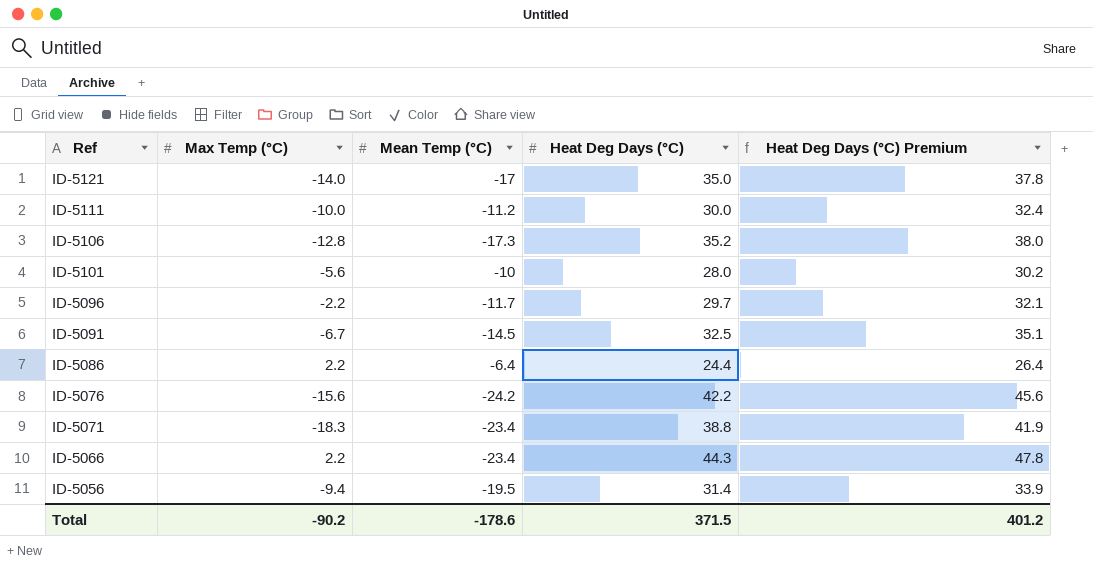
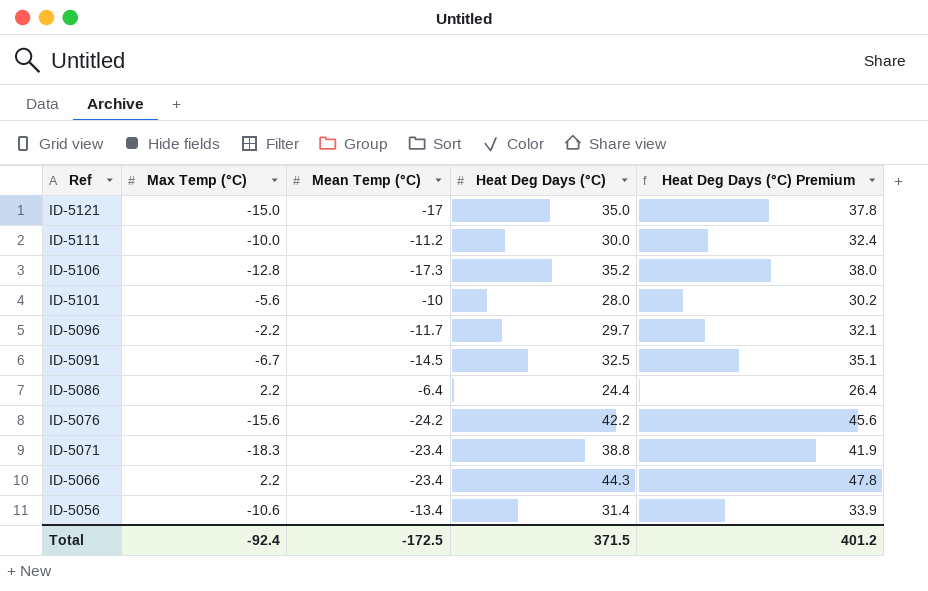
ID-5121 | Max Temp (°C): -14.0 -> -15.0
ID-5056 | Max Temp (°C): -9.4 -> -10.6
ID-5056 | Mean Temp (°C): -19.5 -> -13.4
Total | Max Temp (°C): -90.2 -> -92.4
Total | Mean Temp (°C): -178.6 -> -172.5

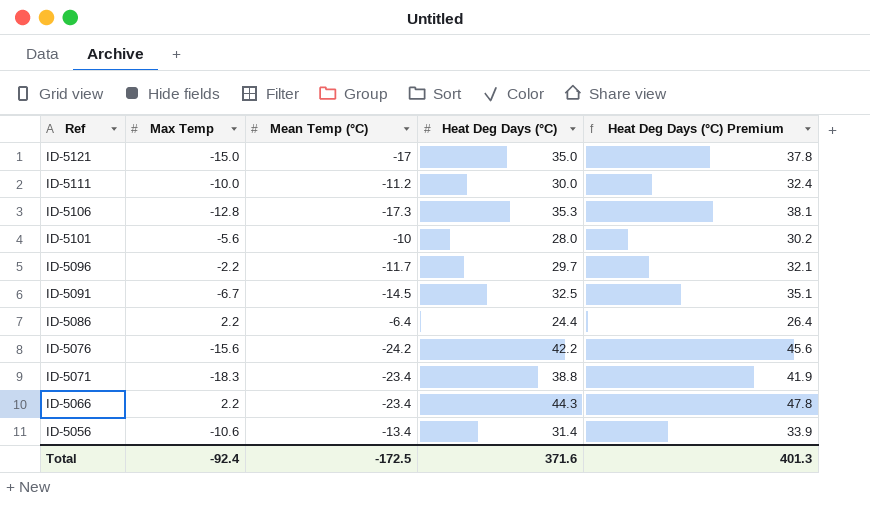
column name: Max Temp (°C) -> Max Temp
ID-5106 | Heat Deg Days (°C): 35.2 -> 35.3
ID-5106 | Heat Deg Days (°C) Premium: 38.0 -> 38.1
Total | Heat Deg Days (°C): 371.5 -> 371.6
Total | Heat Deg Days (°C) Premium: 401.2 -> 401.3

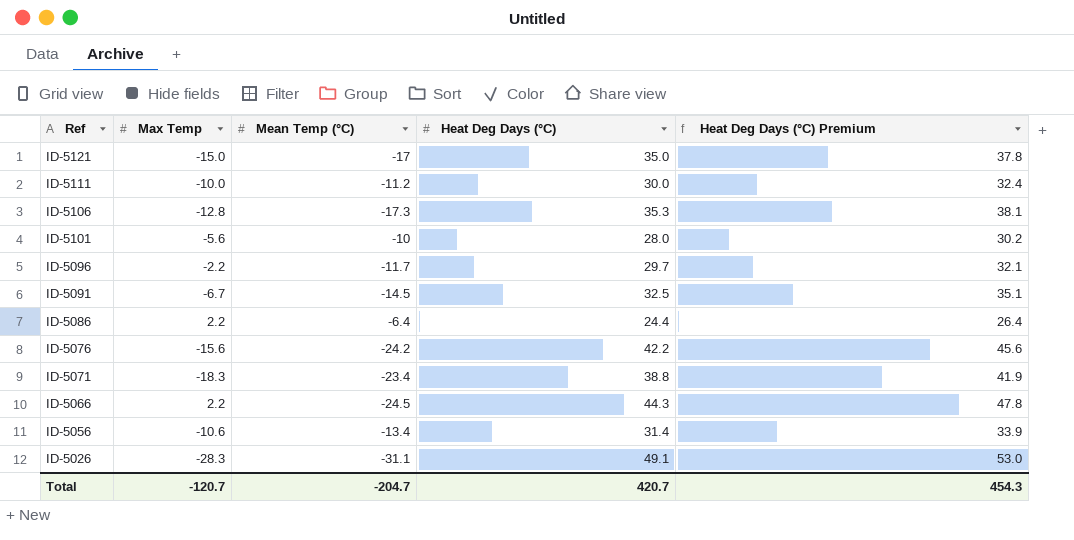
ID-5066 | Mean Temp (°C): -23.4 -> -24.5
row ID-5026: none -> -28.3 | -31.1 | 49.1 | 53.0
Total | Max Temp: -92.4 -> -120.7
Total | Mean Temp (°C): -172.5 -> -204.7
Total | Heat Deg Days (°C): 371.6 -> 420.7
Total | Heat Deg Days (°C) Premium: 401.3 -> 454.3

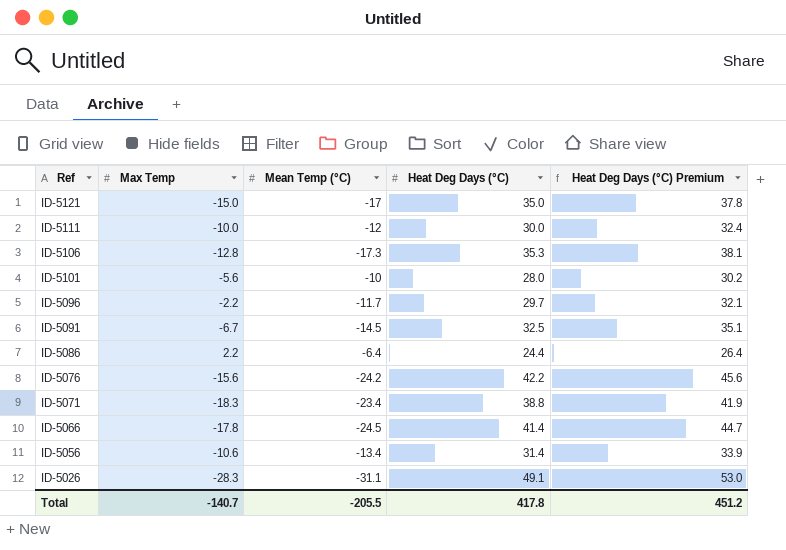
ID-5111 | Mean Temp (°C): -11.2 -> -12
ID-5066 | Max Temp: 2.2 -> -17.8
ID-5066 | Heat Deg Days (°C): 44.3 -> 41.4
ID-5066 | Heat Deg Days (°C) Premium: 47.8 -> 44.7
Total | Max Temp: -120.7 -> -140.7
Total | Mean Temp (°C): -204.7 -> -205.5
Total | Heat Deg Days (°C): 420.7 -> 417.8
Total | Heat Deg Days (°C) Premium: 454.3 -> 451.2

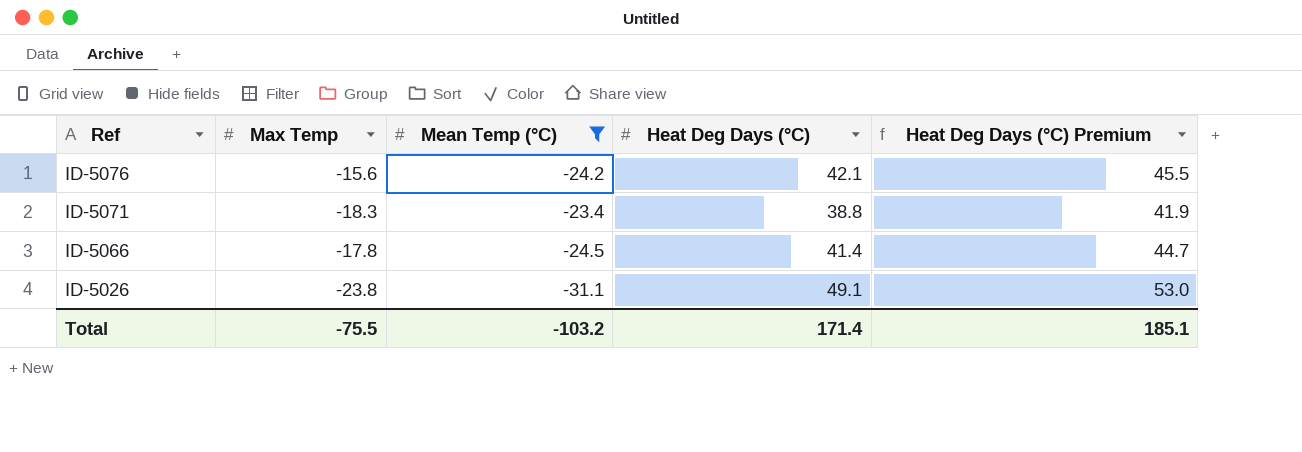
filter: none -> Mean Temp (°C) <= -23.4
ID-5076 | Heat Deg Days (°C): 42.2 -> 42.1
ID-5076 | Heat Deg Days (°C) Premium: 45.6 -> 45.5
ID-5026 | Max Temp: -28.3 -> -23.8
Total | Max Temp: -140.7 -> -75.5
Total | Mean Temp (°C): -205.5 -> -103.2
Total | Heat Deg Days (°C): 417.8 -> 171.4
Total | Heat Deg Days (°C) Premium: 451.2 -> 185.1

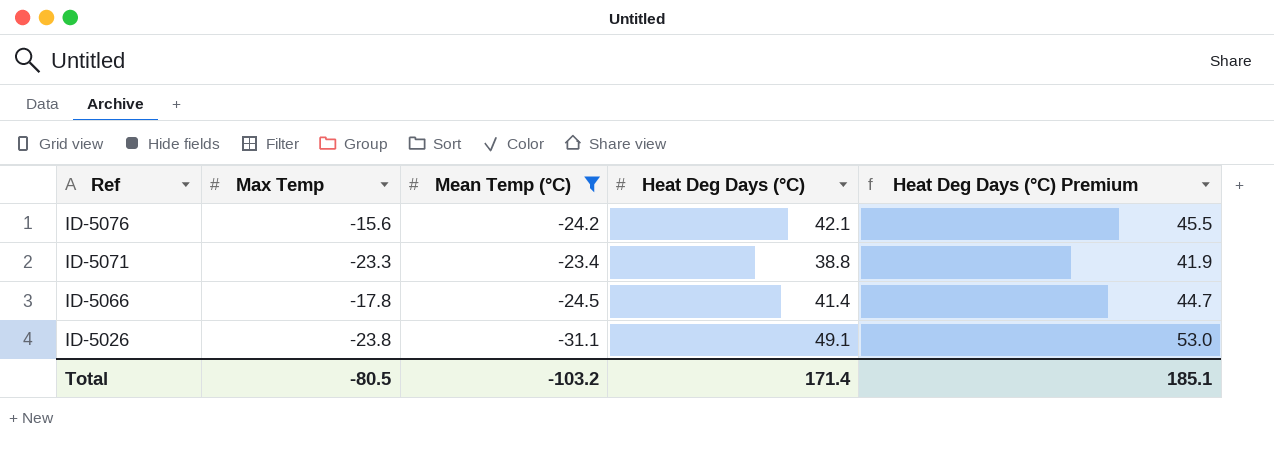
ID-5071 | Max Temp: -18.3 -> -23.3
Total | Max Temp: -75.5 -> -80.5

